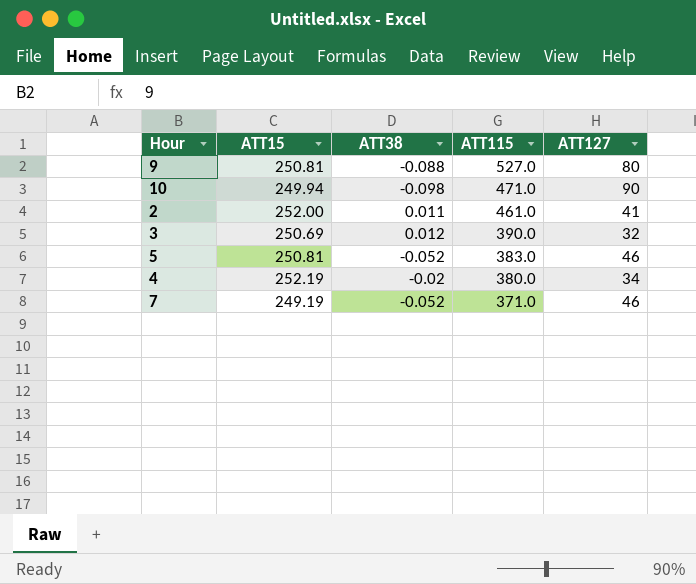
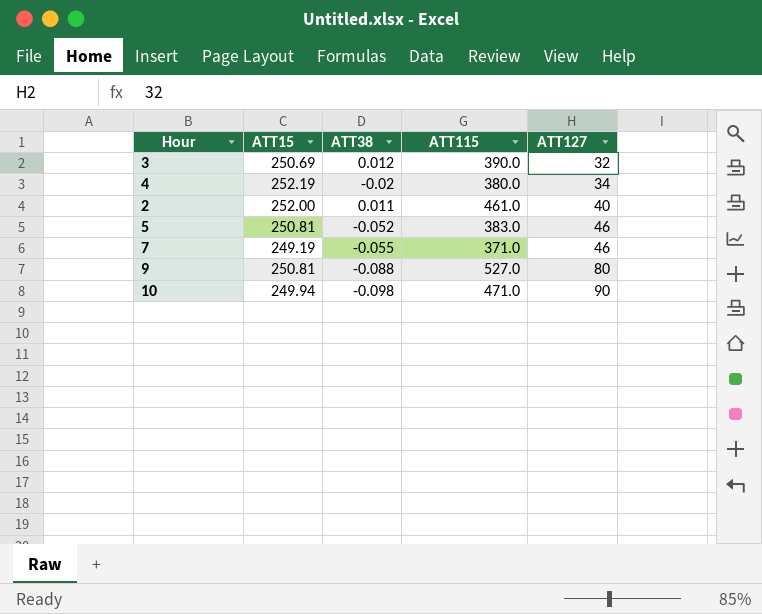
row order: ATT115 descending -> ATT127 ascending
2 | ATT127: 41 -> 40
7 | ATT38: -0.052 -> -0.055

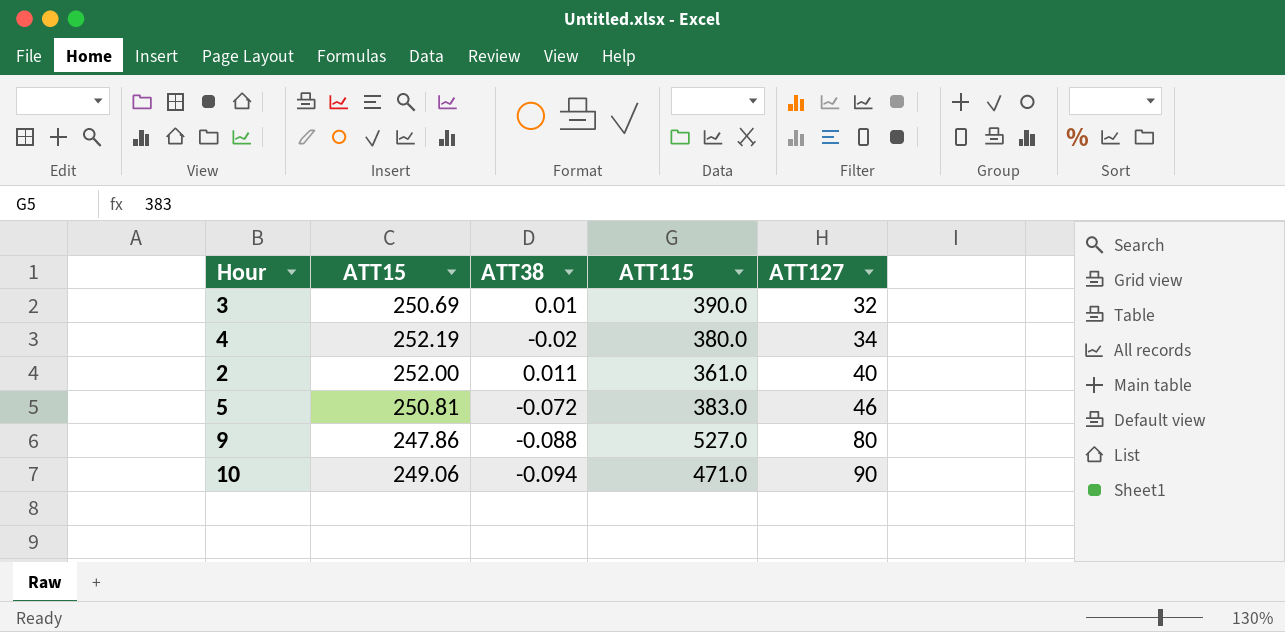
row 7: 249.19 | -0.055 | 371.0 | 46 -> none
3 | ATT38: 0.012 -> 0.01
2 | ATT115: 461.0 -> 361.0
5 | ATT38: -0.052 -> -0.072
9 | ATT15: 250.81 -> 247.86
10 | ATT15: 249.94 -> 249.06
10 | ATT38: -0.098 -> -0.094

